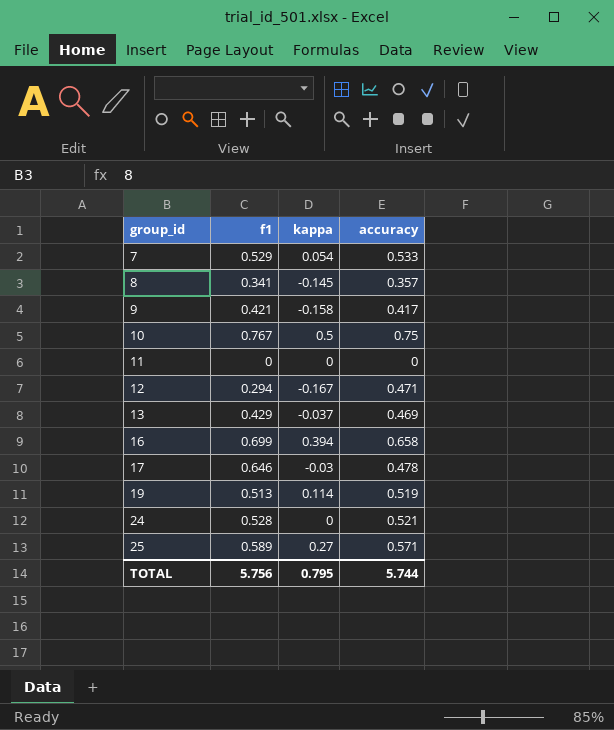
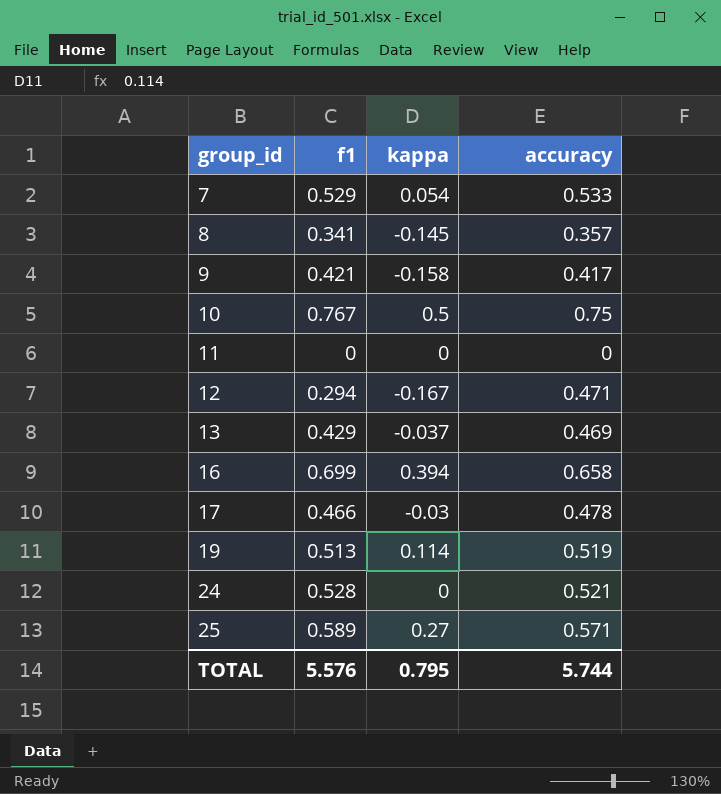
17 | f1: 0.646 -> 0.466
TOTAL | f1: 5.756 -> 5.576

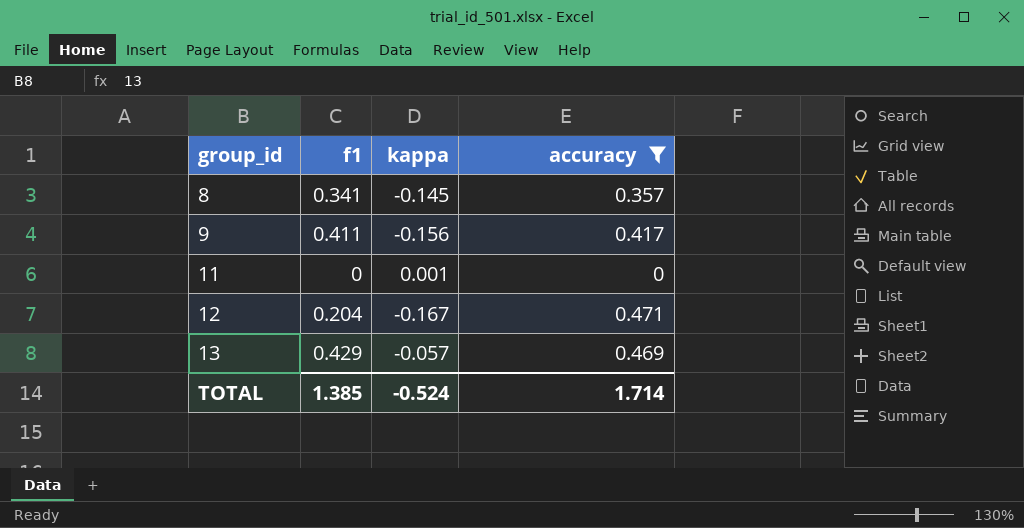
filter: none -> accuracy <= 0.471
9 | f1: 0.421 -> 0.411
9 | kappa: -0.158 -> -0.156
11 | kappa: 0 -> 0.001
12 | f1: 0.294 -> 0.204
13 | kappa: -0.037 -> -0.057
TOTAL | f1: 5.576 -> 1.385
TOTAL | kappa: 0.795 -> -0.524
TOTAL | accuracy: 5.744 -> 1.714

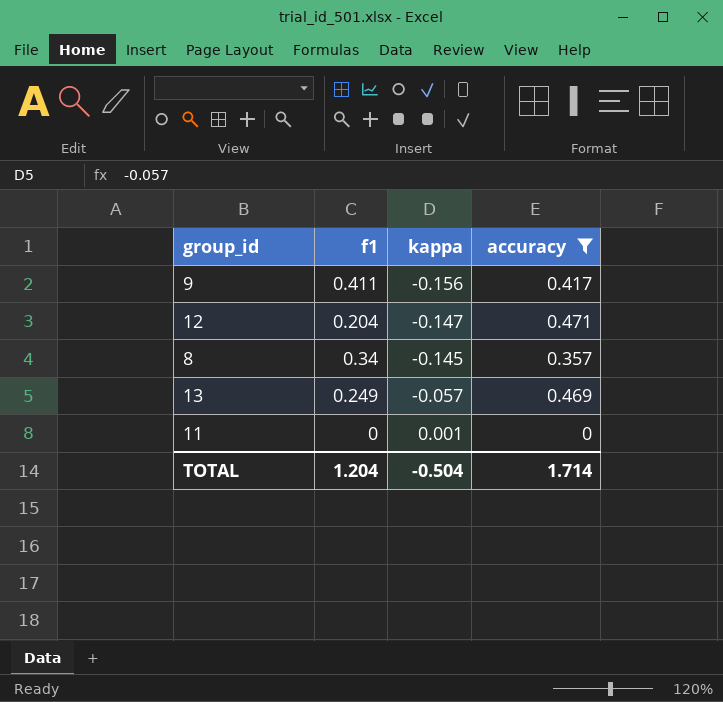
row order: group_id ascending -> kappa ascending
12 | kappa: -0.167 -> -0.147
8 | f1: 0.341 -> 0.34
13 | f1: 0.429 -> 0.249
TOTAL | f1: 1.385 -> 1.204
TOTAL | kappa: -0.524 -> -0.504

